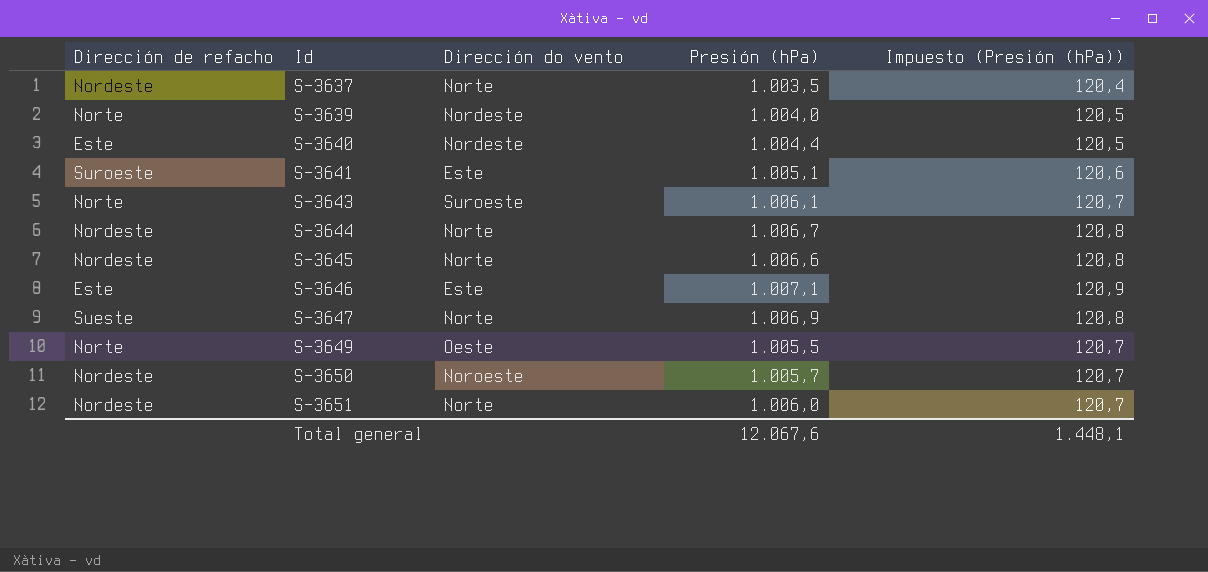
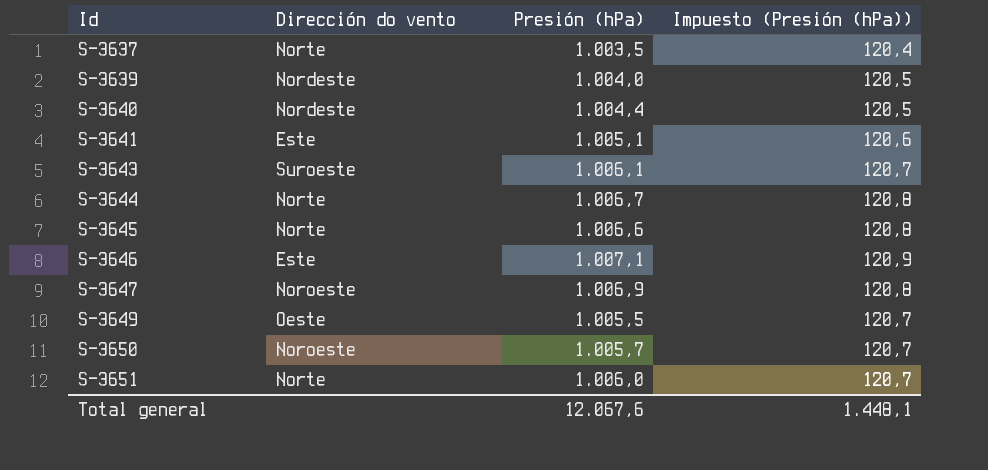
column Dirección de refacho | position: 1 -> none
S-3647 | Dirección do vento: Norte -> Noroeste

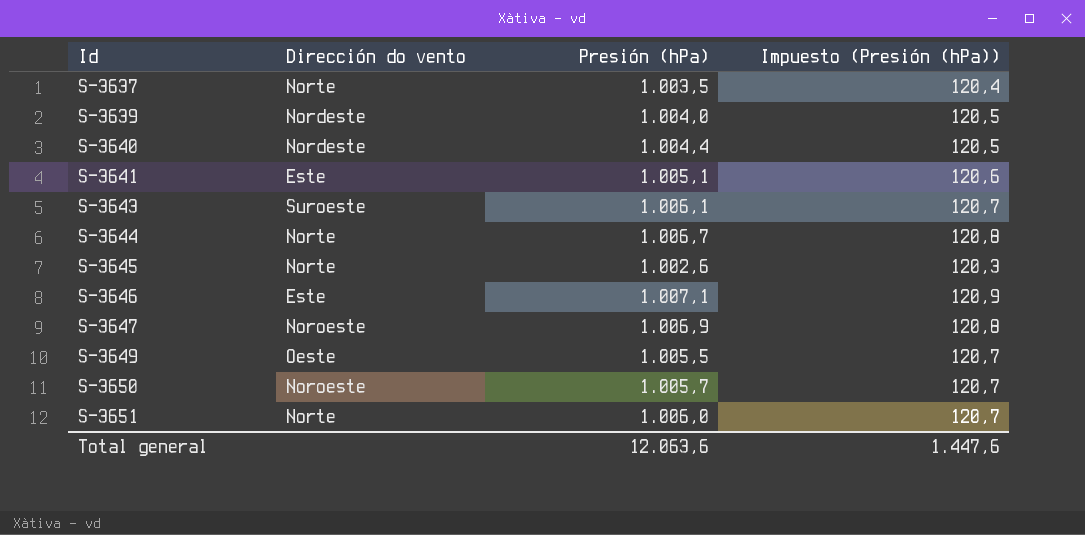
S-3645 | Presión (hPa): 1.006,6 -> 1.002,6
S-3645 | Impuesto (Presión (hPa)): 120,8 -> 120,3
Total general | Presión (hPa): 12.067,6 -> 12.063,6
Total general | Impuesto (Presión (hPa)): 1.448,1 -> 1.447,6

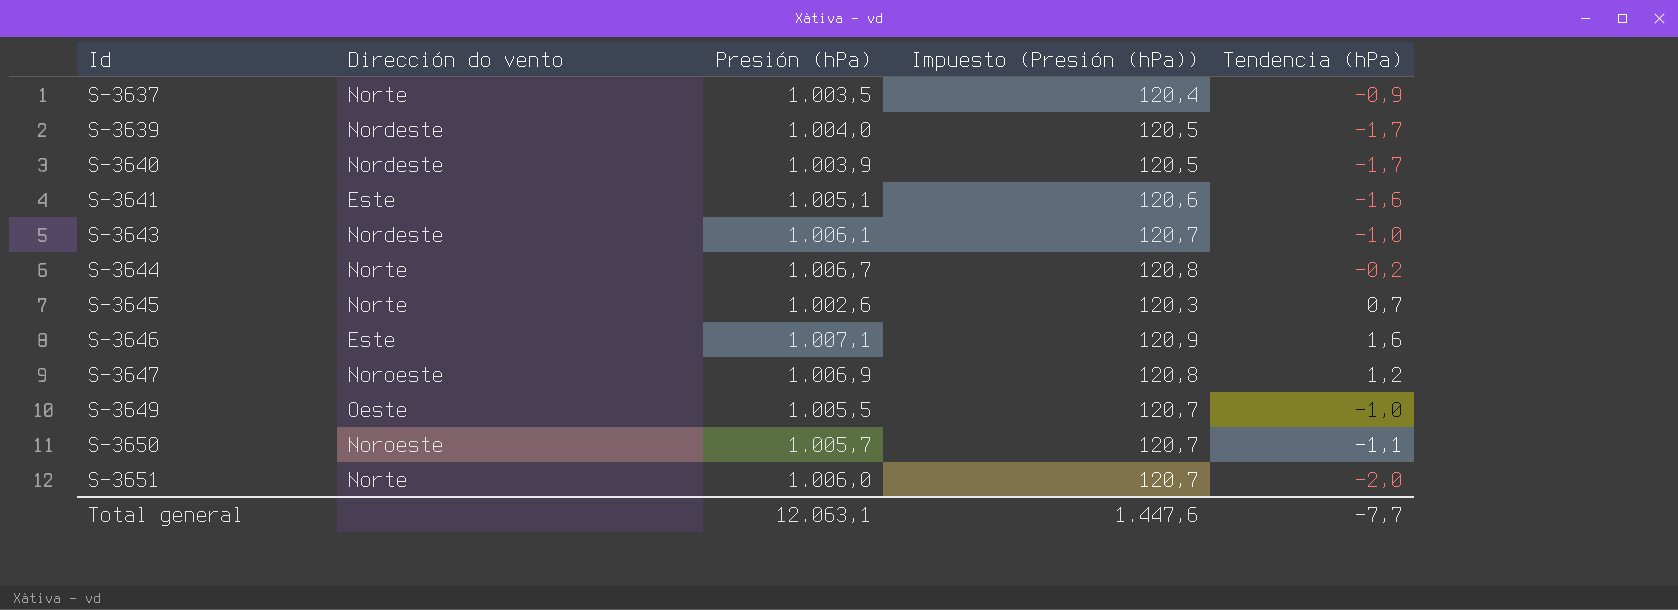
column Tendencia (hPa) | position: none -> 5
S-3640 | Presión (hPa): 1.004,4 -> 1.003,9
S-3643 | Dirección do vento: Suroeste -> Nordeste
Total general | Presión (hPa): 12.063,6 -> 12.063,1

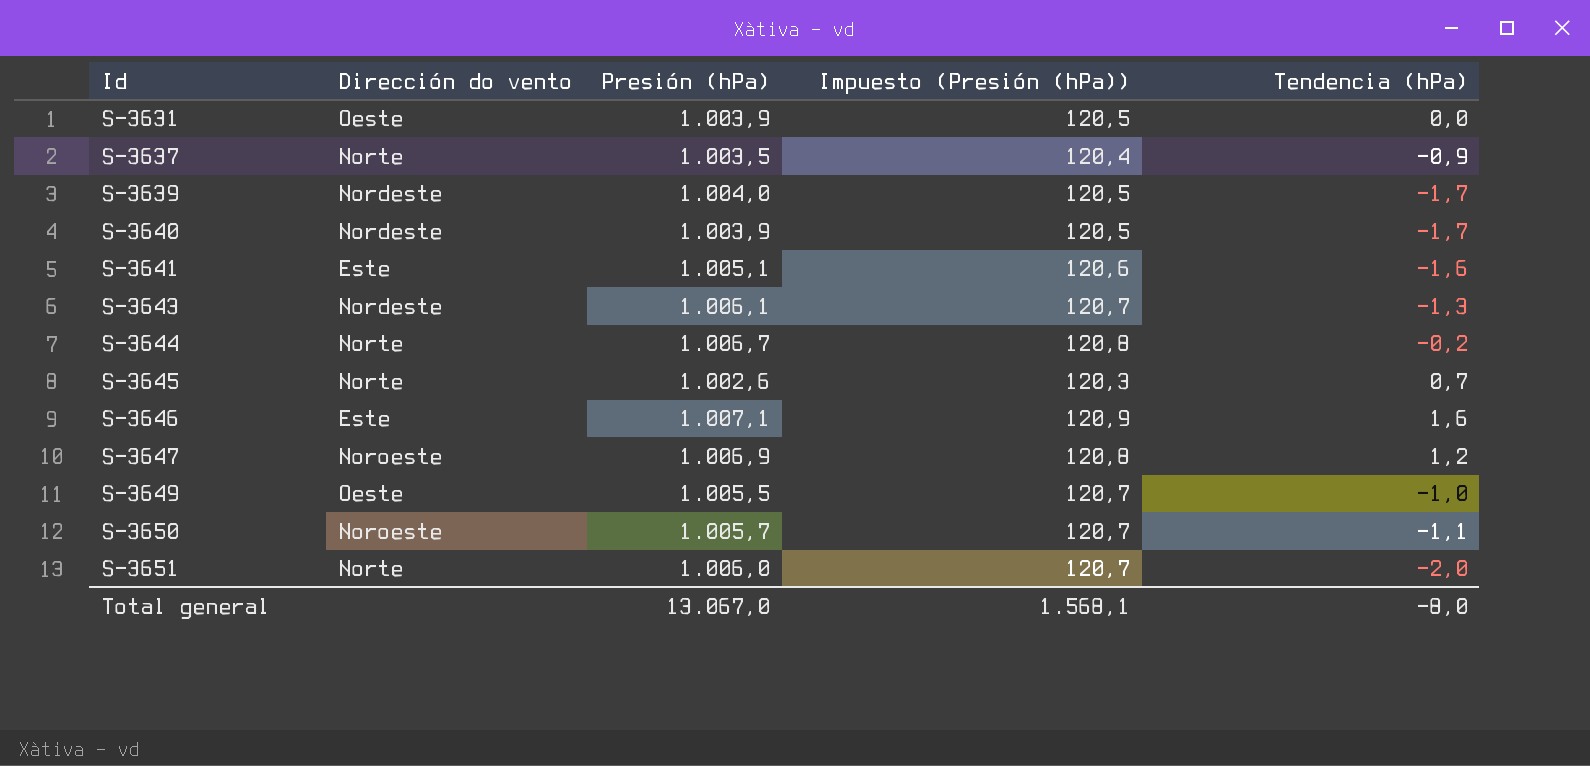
row S-3631: none -> Oeste | 1.003,9 | 120,5 | 0,0
S-3643 | Tendencia (hPa): -1,0 -> -1,3
Total general | Presión (hPa): 12.063,1 -> 13.067,0
Total general | Impuesto (Presión (hPa)): 1.447,6 -> 1.568,1
Total general | Tendencia (hPa): -7,7 -> -8,0

